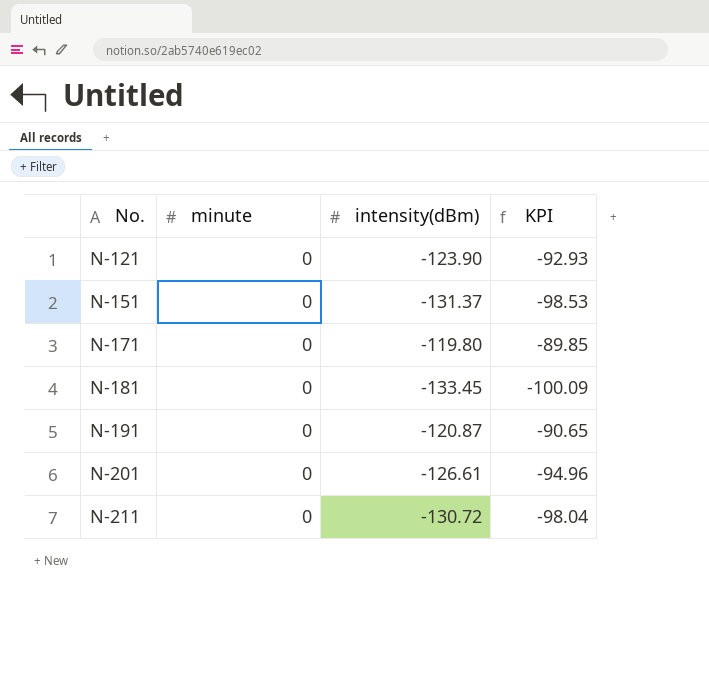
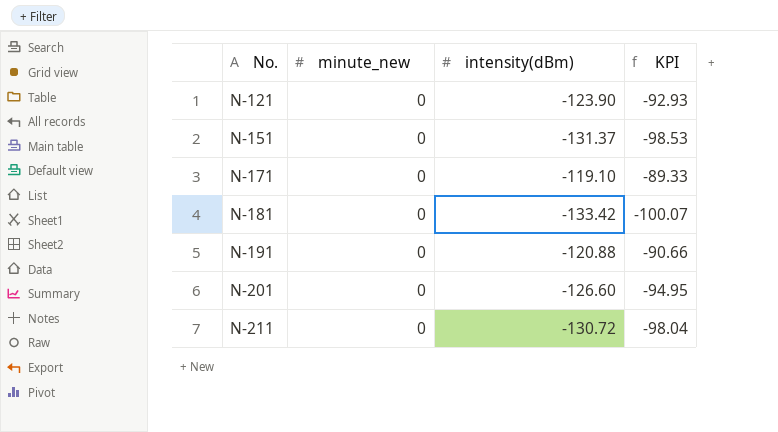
column name: minute -> minute_new
N-171 | intensity(dBm): -119.80 -> -119.10
N-171 | KPI: -89.85 -> -89.33
N-181 | intensity(dBm): -133.45 -> -133.42
N-181 | KPI: -100.09 -> -100.07
N-191 | intensity(dBm): -120.87 -> -120.88
N-191 | KPI: -90.65 -> -90.66
N-201 | intensity(dBm): -126.61 -> -126.60
N-201 | KPI: -94.96 -> -94.95

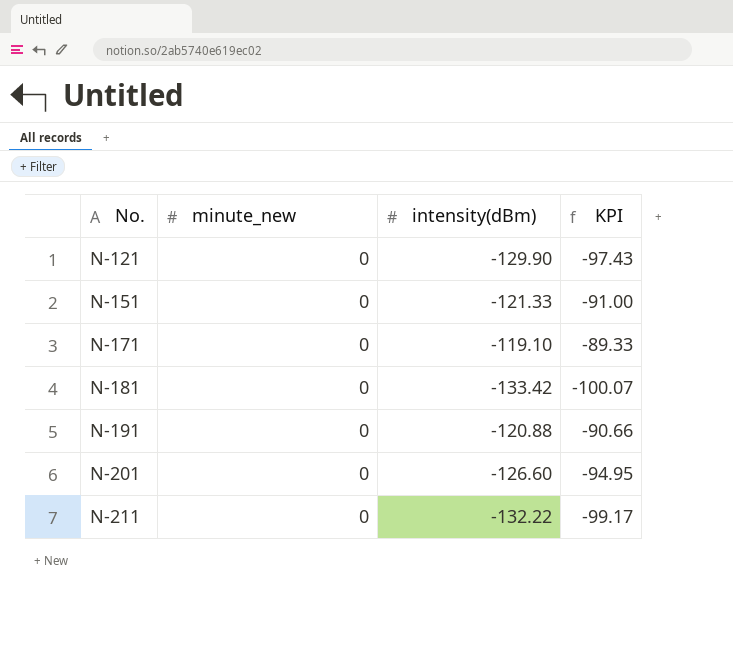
N-121 | intensity(dBm): -123.90 -> -129.90
N-121 | KPI: -92.93 -> -97.43
N-151 | intensity(dBm): -131.37 -> -121.33
N-151 | KPI: -98.53 -> -91.00
N-211 | intensity(dBm): -130.72 -> -132.22
N-211 | KPI: -98.04 -> -99.17

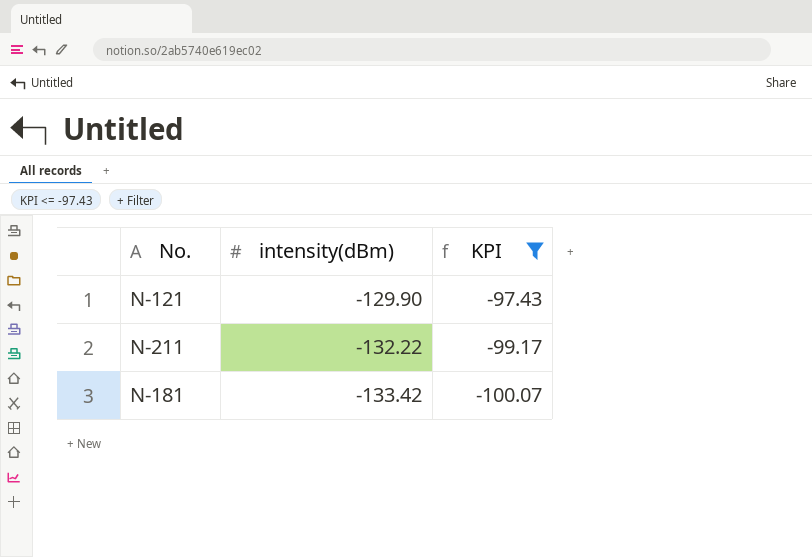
filter: none -> KPI <= -97.43
row order: No. ascending -> intensity(dBm) descending
column minute_new | position: 2 -> none

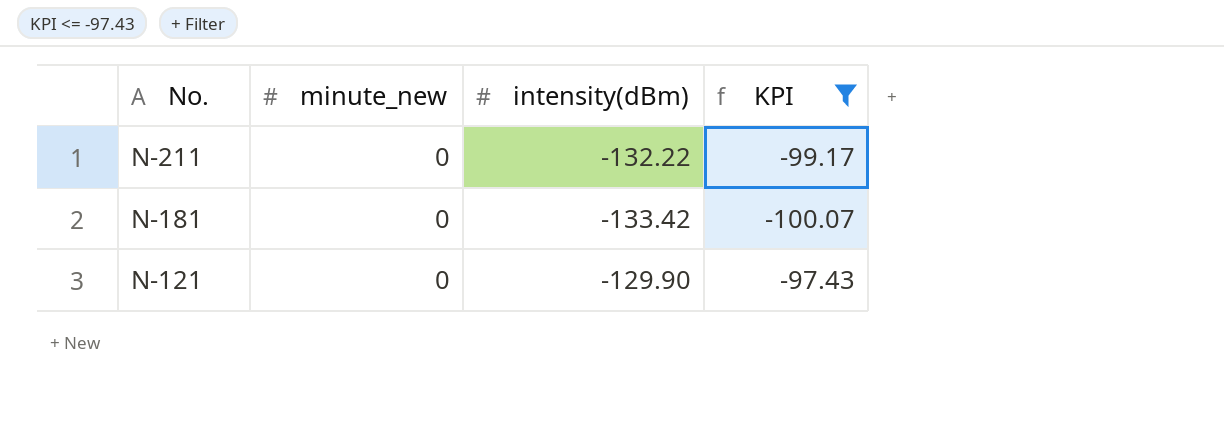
row order: intensity(dBm) descending -> No. descending
column minute_new | position: none -> 2

